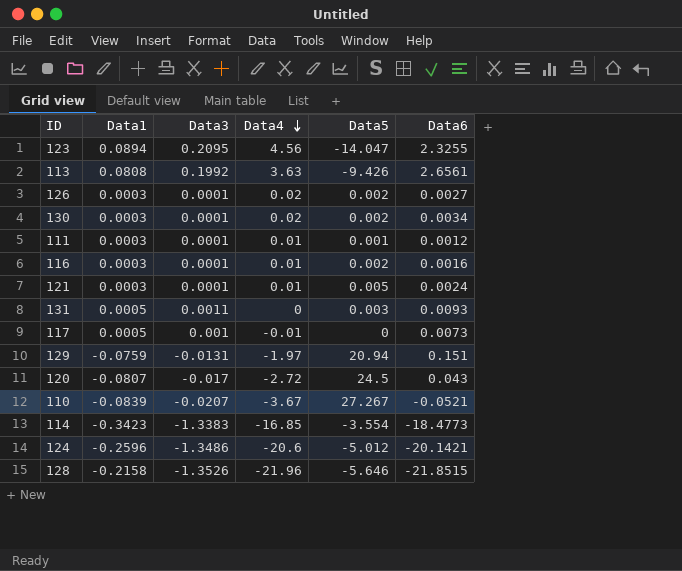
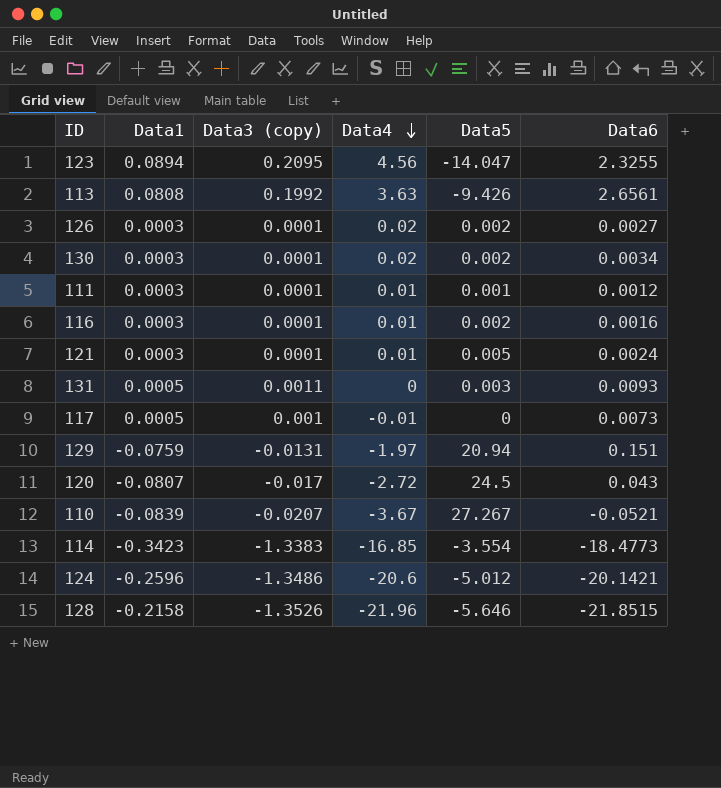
column name: Data3 -> Data3 (copy)

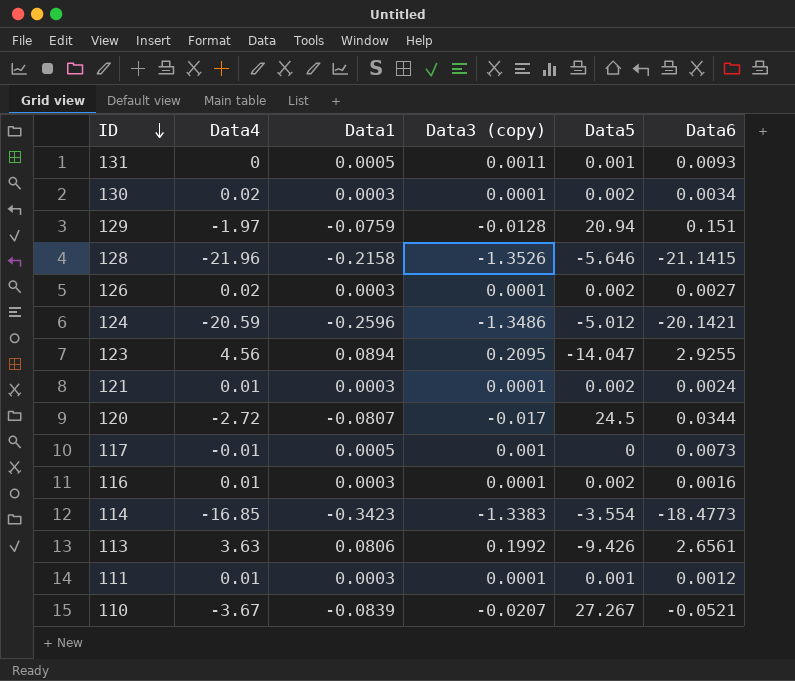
row order: Data4 descending -> ID descending
column Data4 | position: 4 -> 2
131 | Data5: 0.003 -> 0.001
129 | Data3 (copy): -0.0131 -> -0.0128
128 | Data6: -21.8515 -> -21.1415
124 | Data4: -20.6 -> -20.59
123 | Data6: 2.3255 -> 2.9255
121 | Data5: 0.005 -> 0.002
120 | Data6: 0.043 -> 0.0344
113 | Data1: 0.0808 -> 0.0806

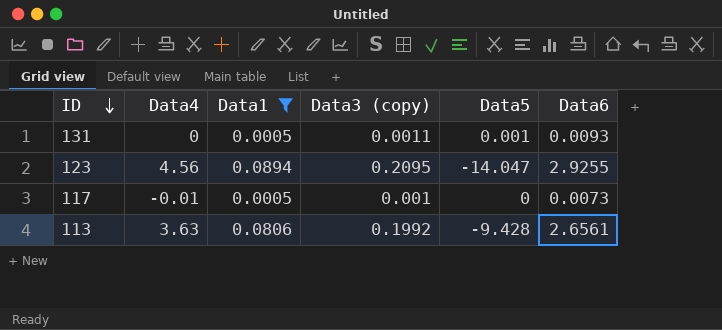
filter: none -> Data1 >= 0.0005
113 | Data5: -9.426 -> -9.428

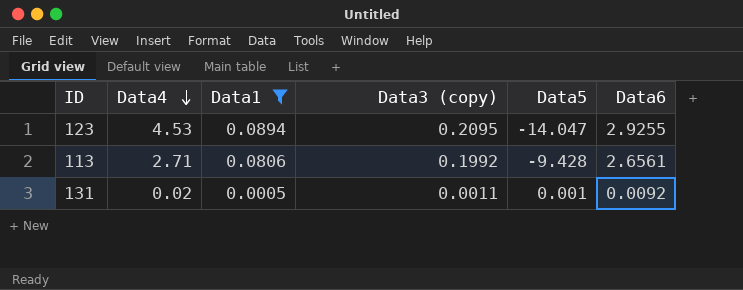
row order: ID descending -> Data4 descending
row 117: -0.01 | 0.0005 | 0.001 | 0 | 0.0073 -> none
123 | Data4: 4.56 -> 4.53
113 | Data4: 3.63 -> 2.71
131 | Data4: 0 -> 0.02
131 | Data6: 0.0093 -> 0.0092

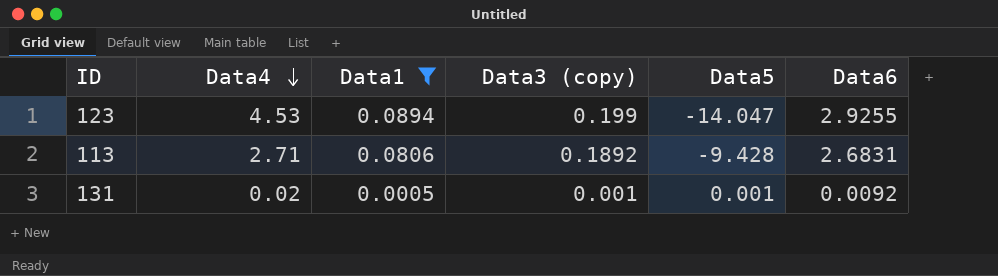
123 | Data3 (copy): 0.2095 -> 0.199
113 | Data3 (copy): 0.1992 -> 0.1892
113 | Data6: 2.6561 -> 2.6831
131 | Data3 (copy): 0.0011 -> 0.001

